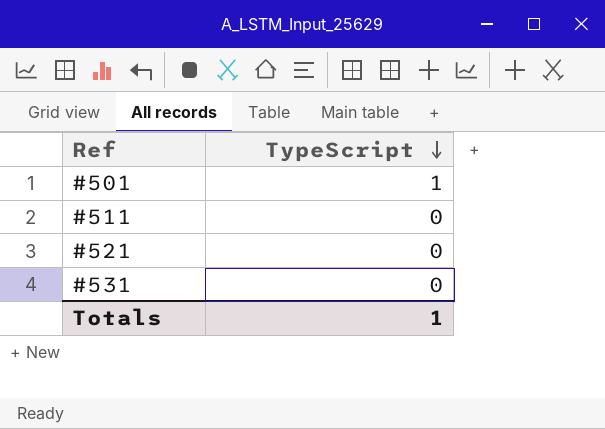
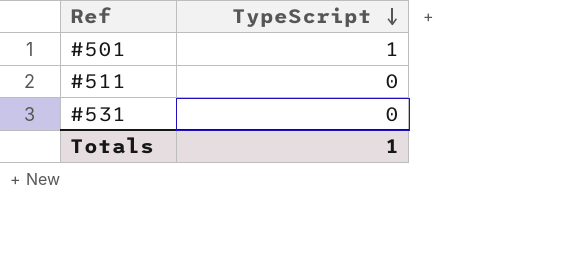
row #521: 0 -> none

